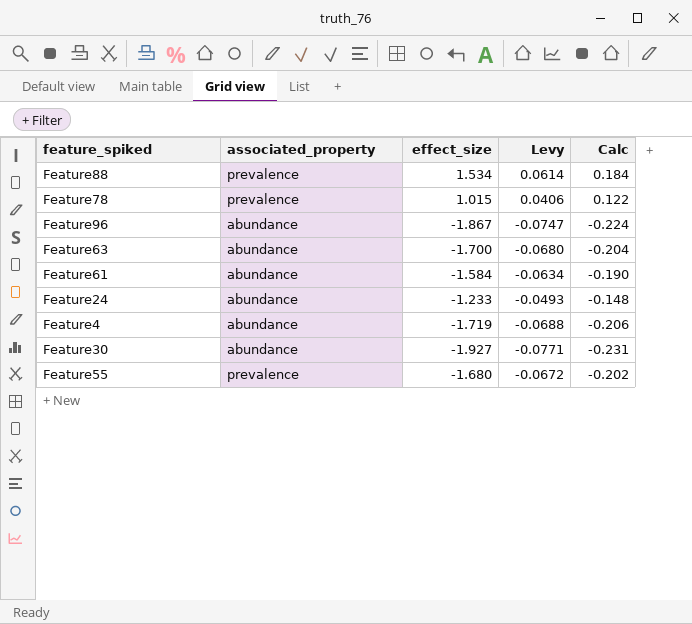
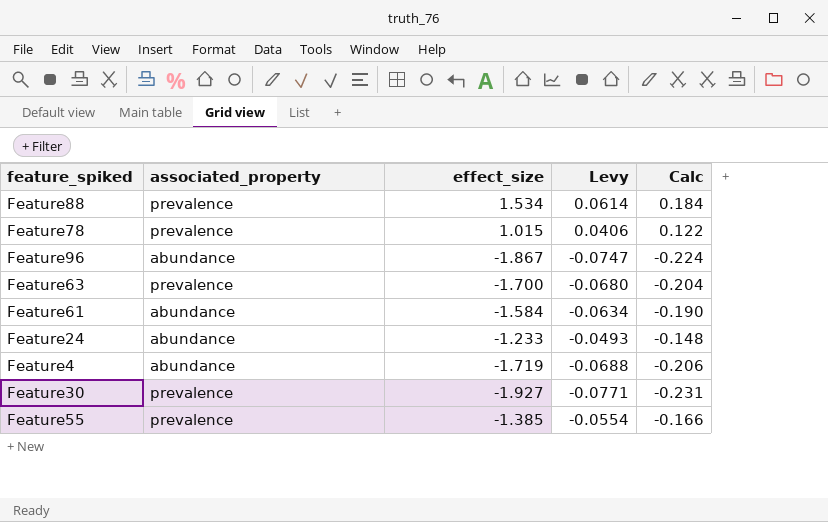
Feature63 | associated_property: abundance -> prevalence
Feature30 | associated_property: abundance -> prevalence
Feature55 | effect_size: -1.680 -> -1.385
Feature55 | Levy: -0.0672 -> -0.0554
Feature55 | Calc: -0.202 -> -0.166

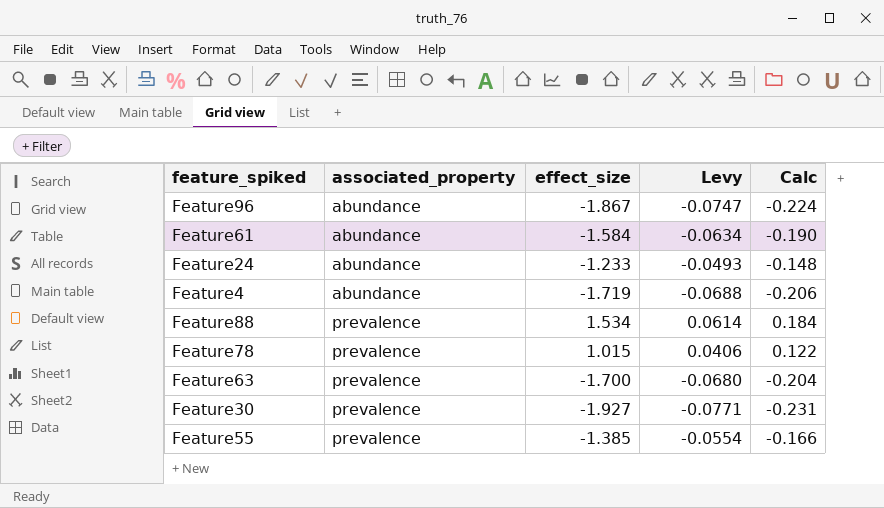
row order: none -> associated_property ascending

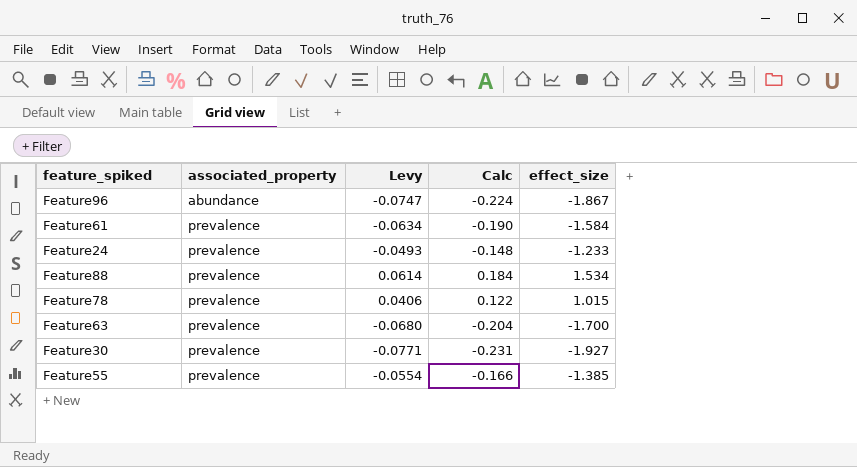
column effect_size | position: 3 -> 5
row Feature4: abundance | -1.719 | -0.0688 | -0.206 -> none
Feature61 | associated_property: abundance -> prevalence
Feature24 | associated_property: abundance -> prevalence

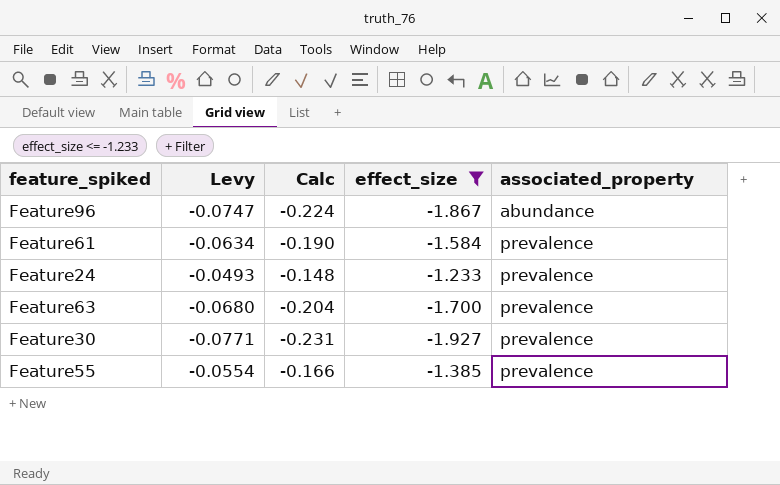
filter: none -> effect_size <= -1.233
column associated_property | position: 2 -> 5

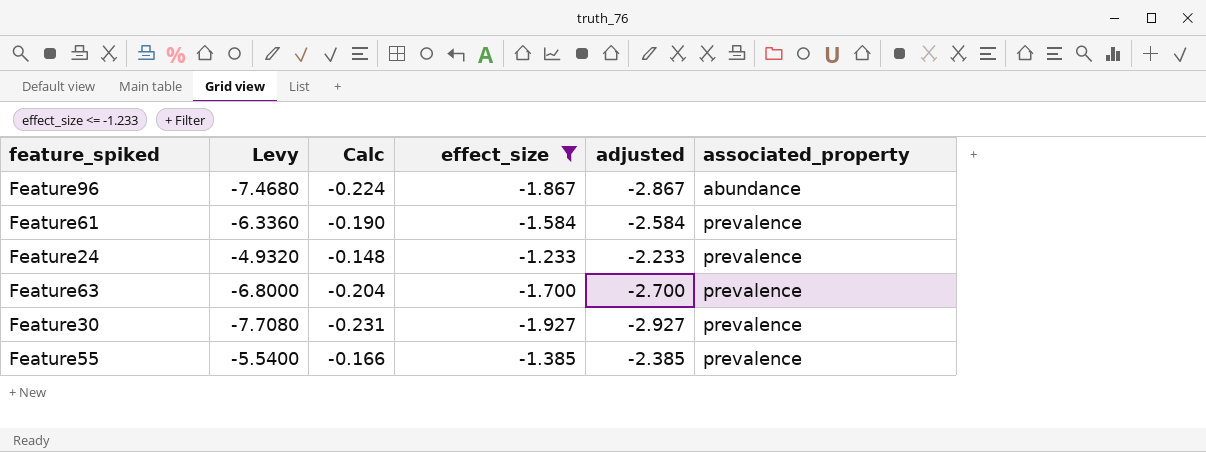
column Levy | formula: [effect_size] * 0.04 -> [effect_size] * 4
column adjusted | formula: none -> [effect_size] - 1

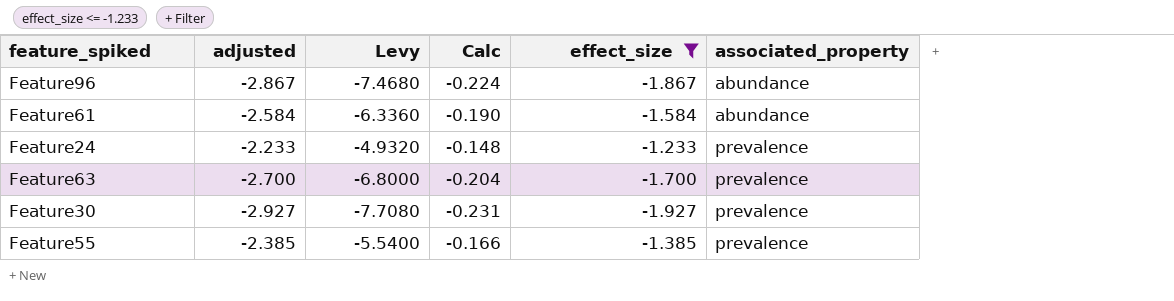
column adjusted | position: 5 -> 2
Feature61 | associated_property: prevalence -> abundance

